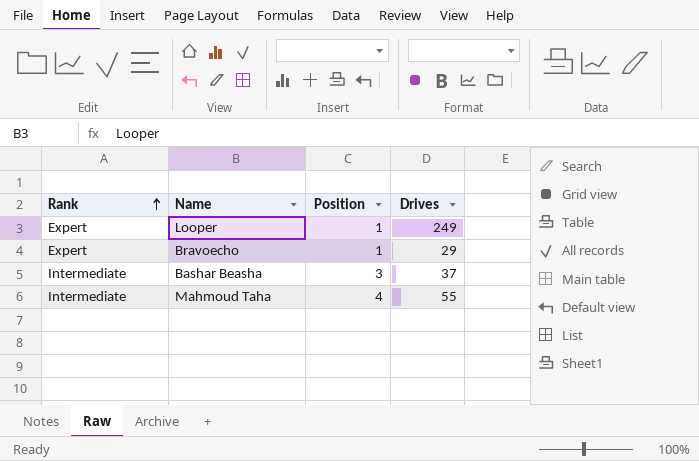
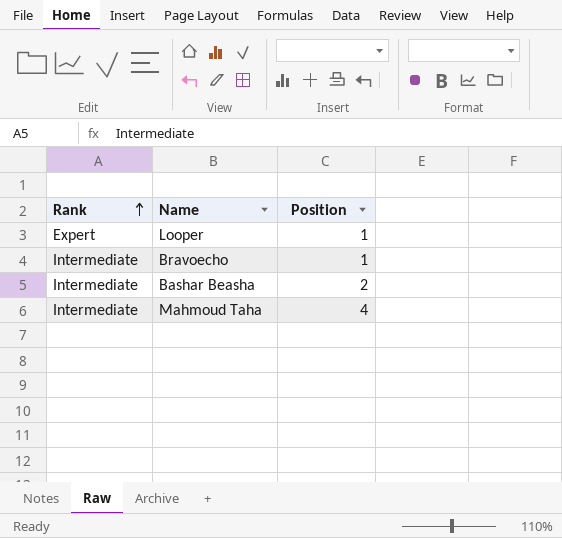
column Drives | position: 4 -> none
Bravoecho | Rank: Expert -> Intermediate
Bashar Beasha | Position: 3 -> 2

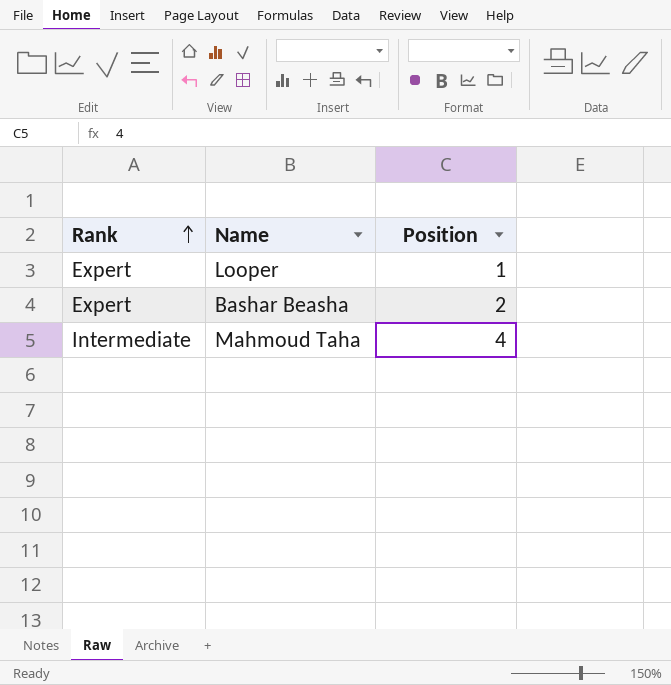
row Bravoecho: Intermediate | 1 -> none
Bashar Beasha | Rank: Intermediate -> Expert

